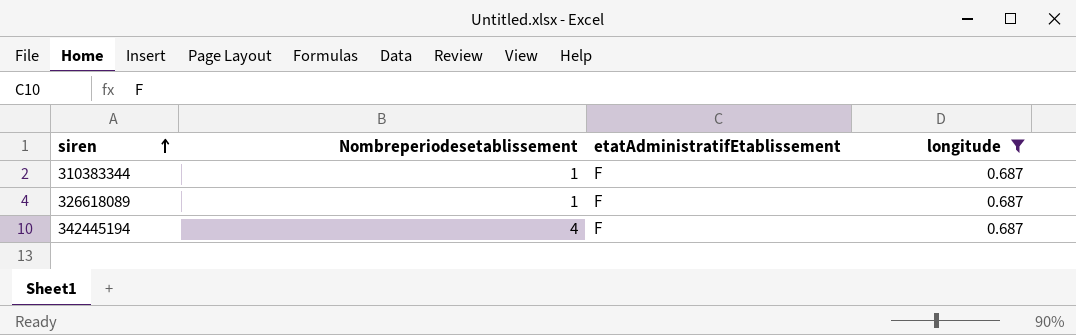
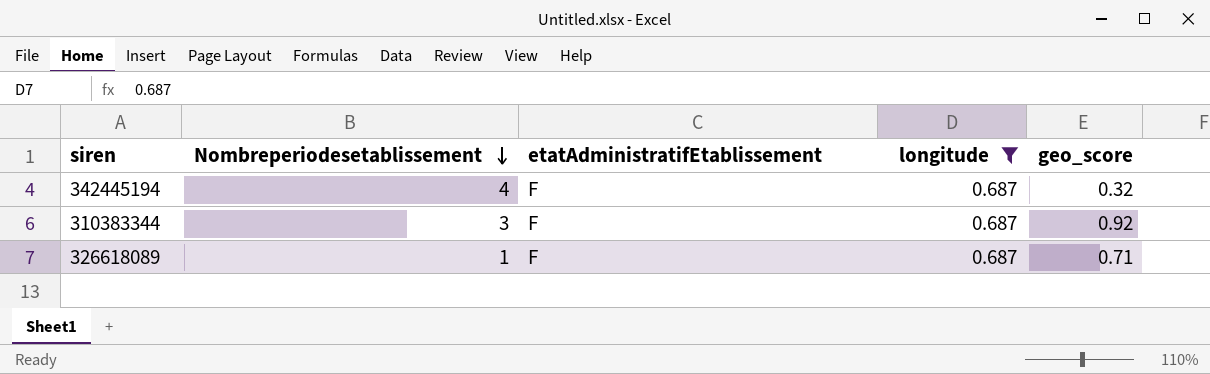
row order: siren ascending -> Nombreperiodesetablissement descending
column geo_score | position: none -> 5
310383344 | Nombreperiodesetablissement: 1 -> 3

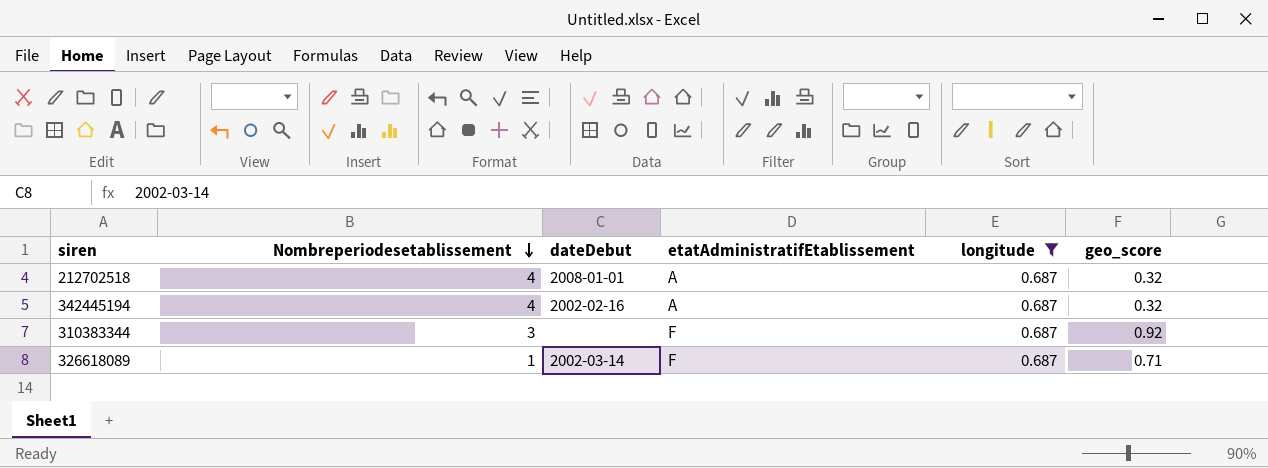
column dateDebut | position: none -> 3
row 212702518: none -> 4 | 2008-01-01 | A | 0.687 | 0.32
342445194 | etatAdministratifEtablissement: F -> A

